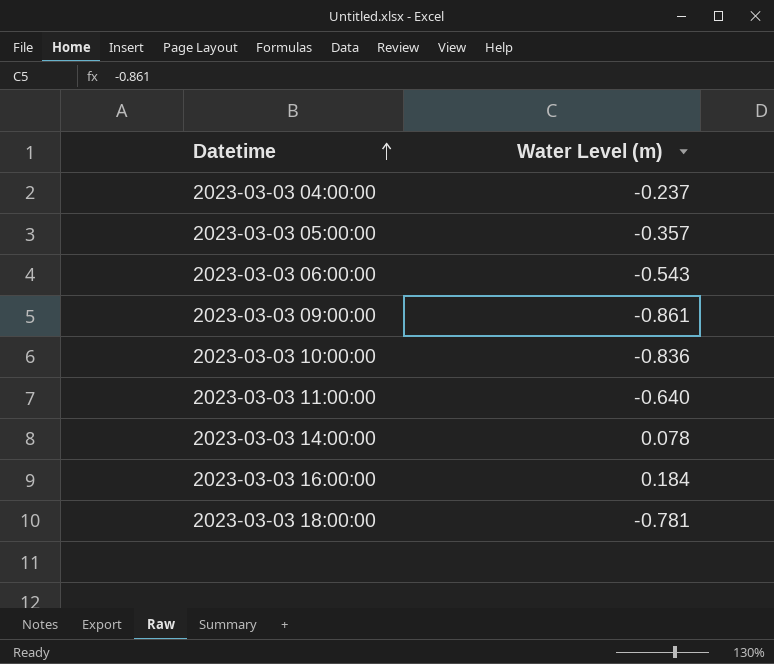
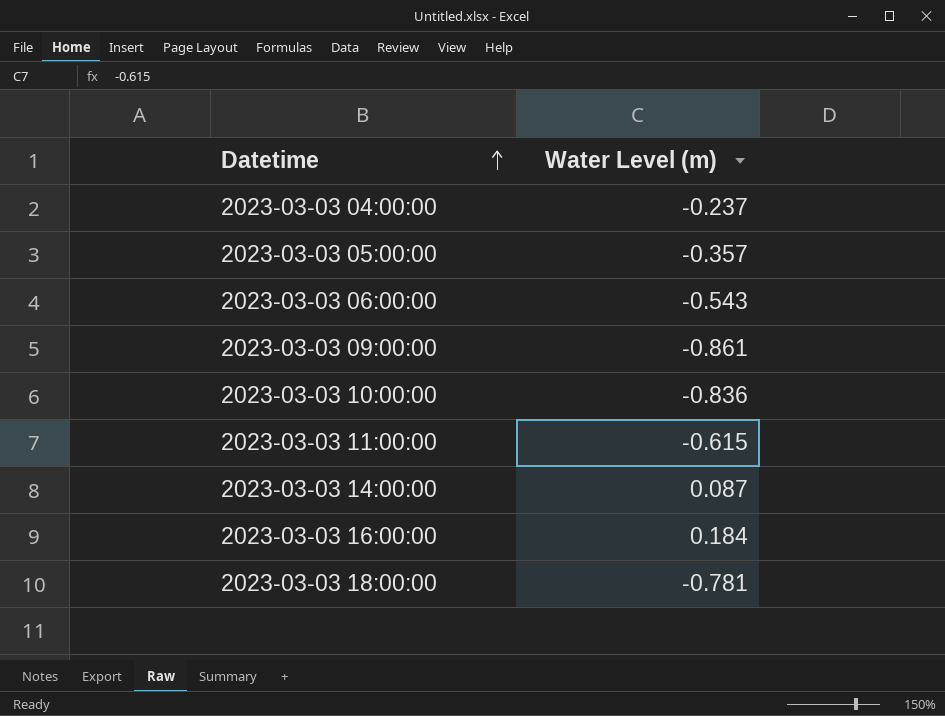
2023-03-03 11:00:00 | Water Level (m): -0.640 -> -0.615
2023-03-03 14:00:00 | Water Level (m): 0.078 -> 0.087

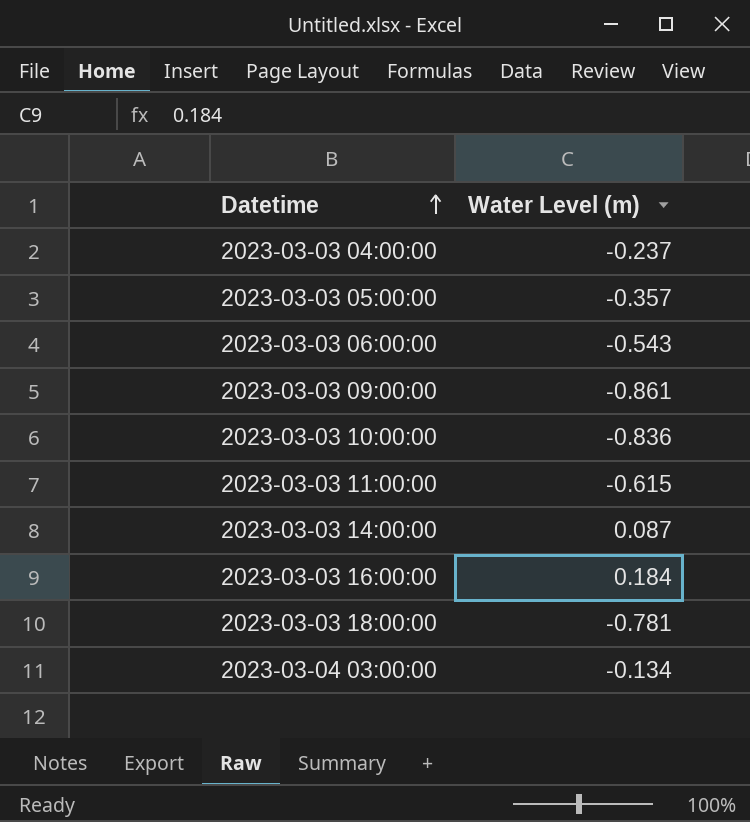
row 2023-03-04 03:00:00: none -> -0.134

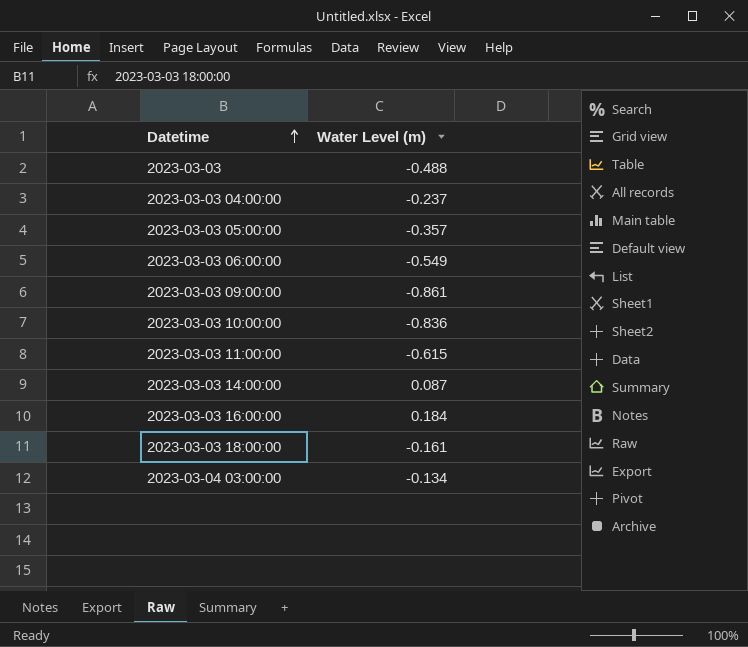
row 2023-03-03: none -> -0.488
2023-03-03 06:00:00 | Water Level (m): -0.543 -> -0.549
2023-03-03 18:00:00 | Water Level (m): -0.781 -> -0.161

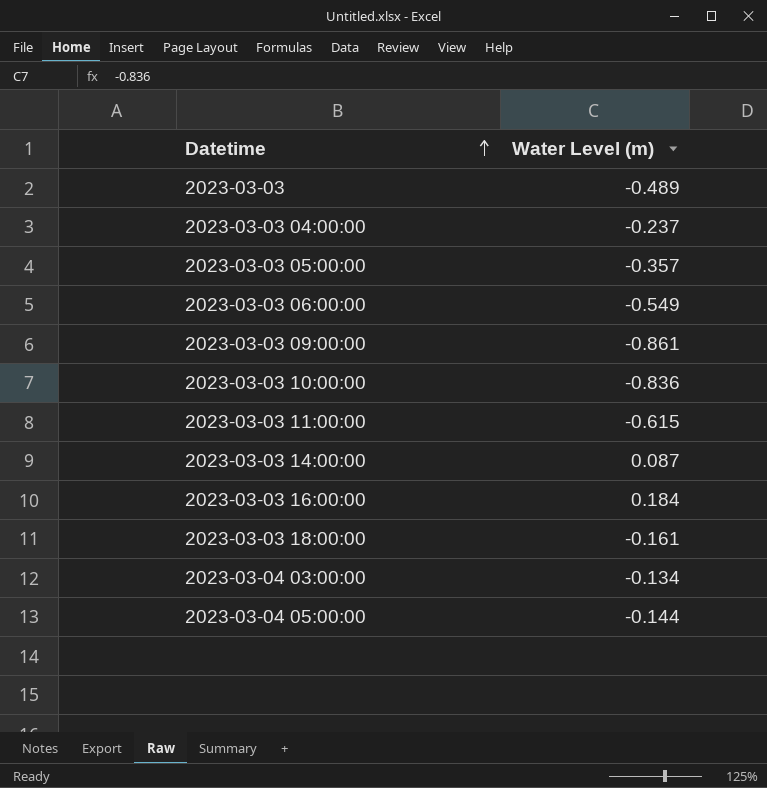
2023-03-03 | Water Level (m): -0.488 -> -0.489
row 2023-03-04 05:00:00: none -> -0.144

